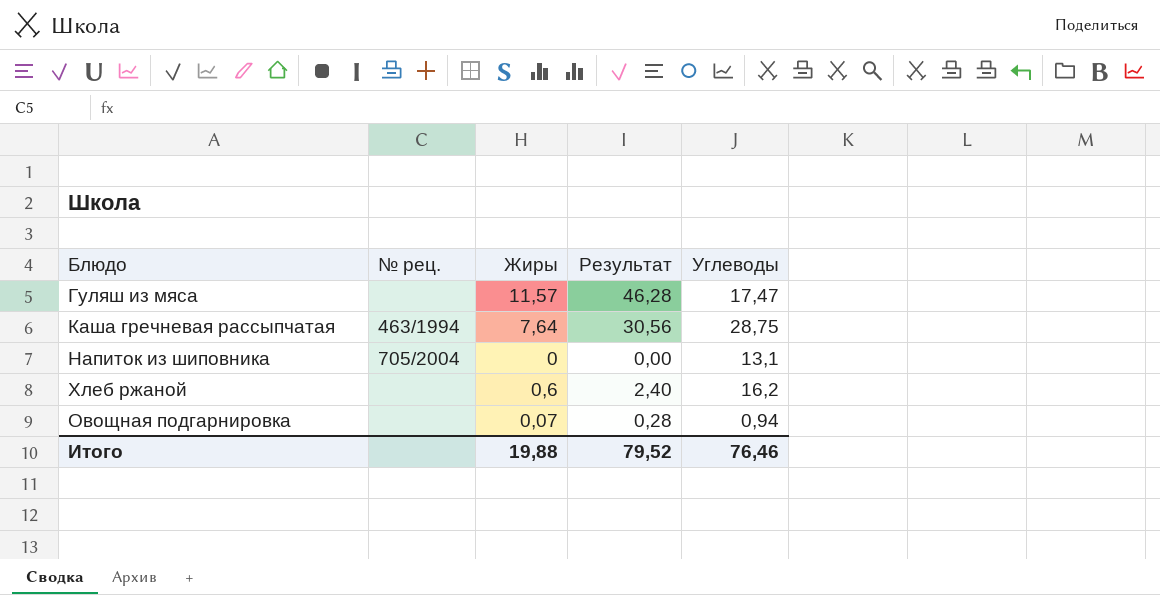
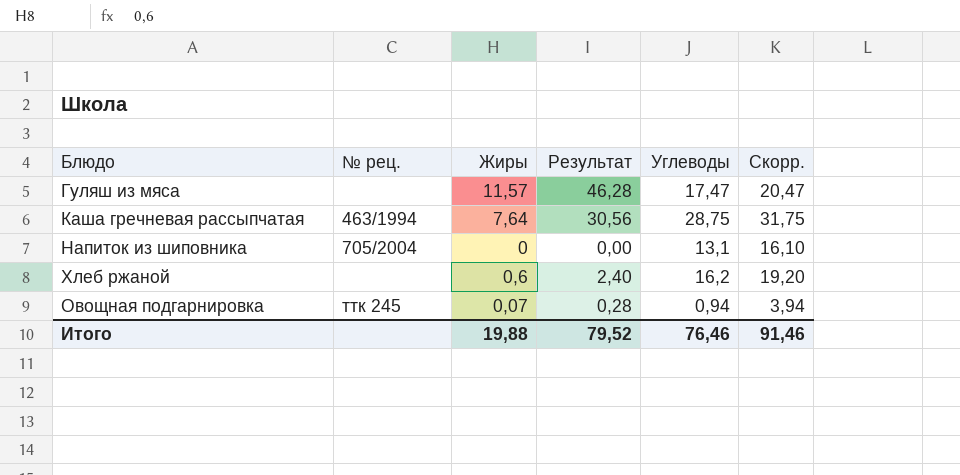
column Скорр. | formula: none -> [Углеводы] + 3
Овощная подгарнировка | № рец.: none -> ттк 245

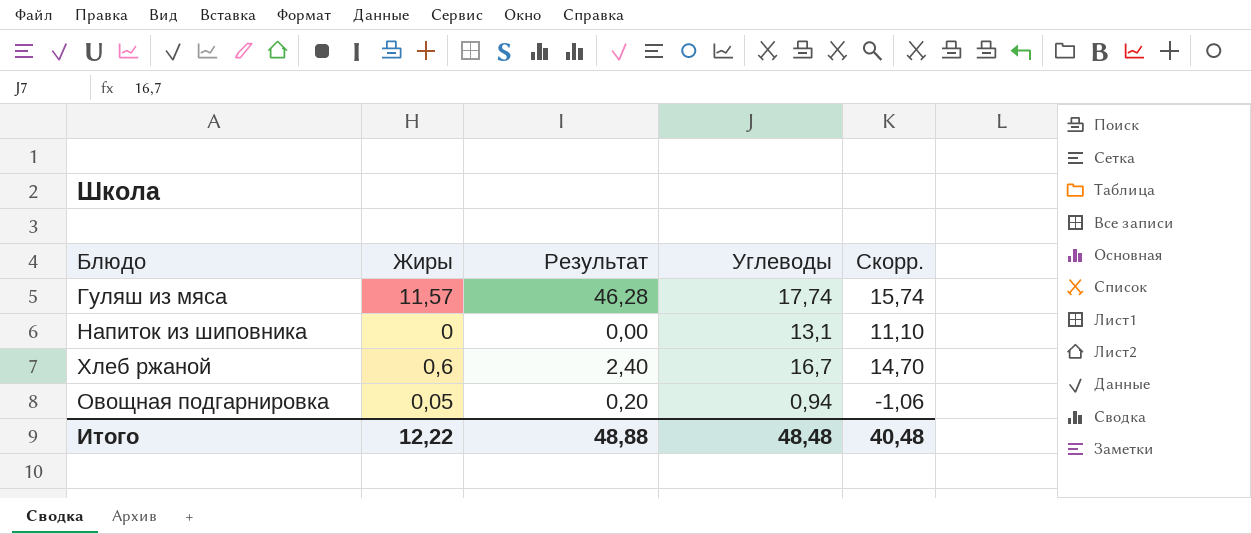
column № рец. | position: 2 -> none
column Скорр. | formula: [Углеводы] + 3 -> [Углеводы] - 2
row Каша гречневая рассыпчатая: 463/1994 | 7,64 | 30,56 | 28,75 | 31,75 -> none
Гуляш из мяса | Углеводы: 17,47 -> 17,74
Хлеб ржаной | Углеводы: 16,2 -> 16,7
Овощная подгарнировка | Жиры: 0,07 -> 0,05
Овощная подгарнировка | Результат: 0,28 -> 0,20
Итого | Жиры: 19,88 -> 12,22
Итого | Результат: 79,52 -> 48,88
Итого | Углеводы: 76,46 -> 48,48
Итого | Скорр.: 91,46 -> 40,48

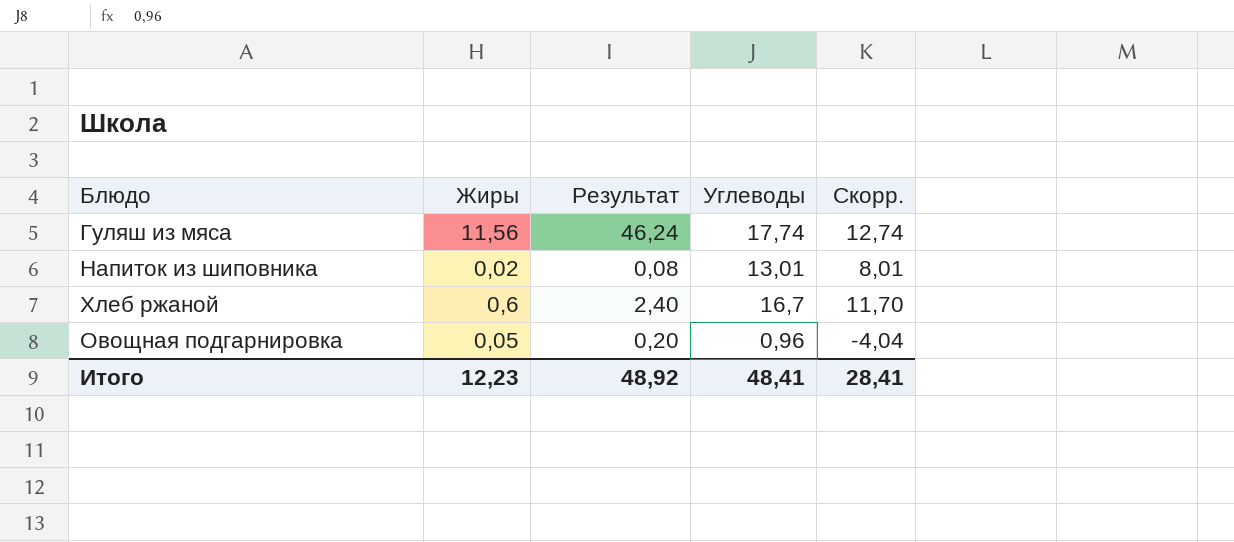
column Скорр. | formula: [Углеводы] - 2 -> [Углеводы] - 5
Гуляш из мяса | Жиры: 11,57 -> 11,56
Гуляш из мяса | Результат: 46,28 -> 46,24
Напиток из шиповника | Жиры: 0 -> 0,02
Напиток из шиповника | Результат: 0,00 -> 0,08
Напиток из шиповника | Углеводы: 13,1 -> 13,01
Овощная подгарнировка | Углеводы: 0,94 -> 0,96
Итого | Жиры: 12,22 -> 12,23
Итого | Результат: 48,88 -> 48,92
Итого | Углеводы: 48,48 -> 48,41
Итого | Скорр.: 40,48 -> 28,41

